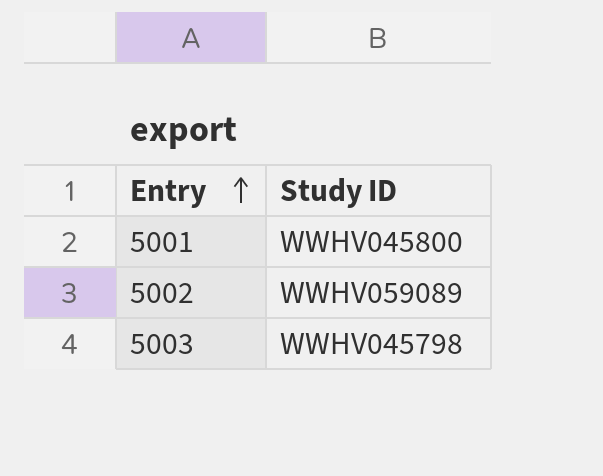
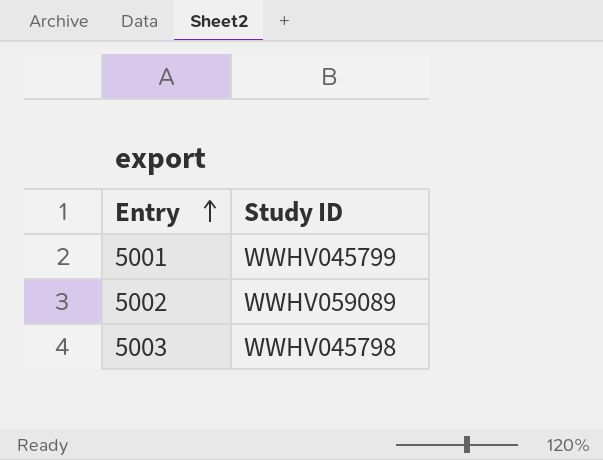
5001 | Study ID: WWHV045800 -> WWHV045799

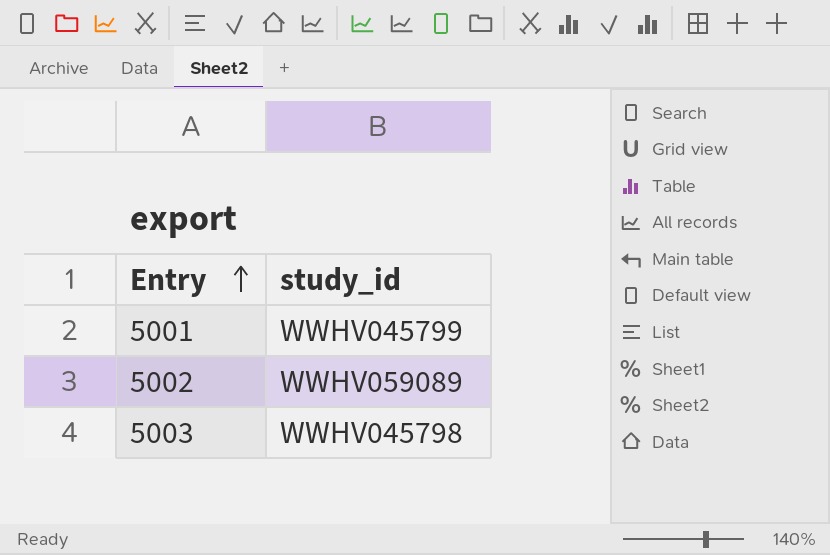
column name: Study ID -> study_id

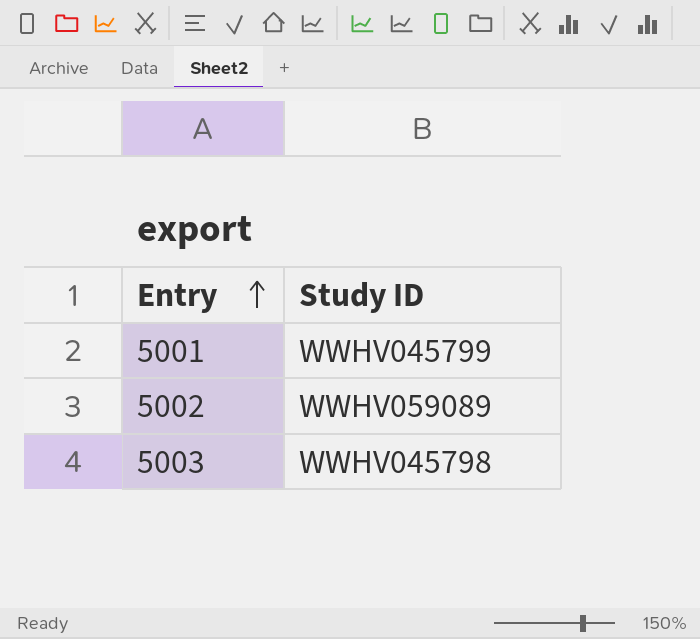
column name: study_id -> Study ID

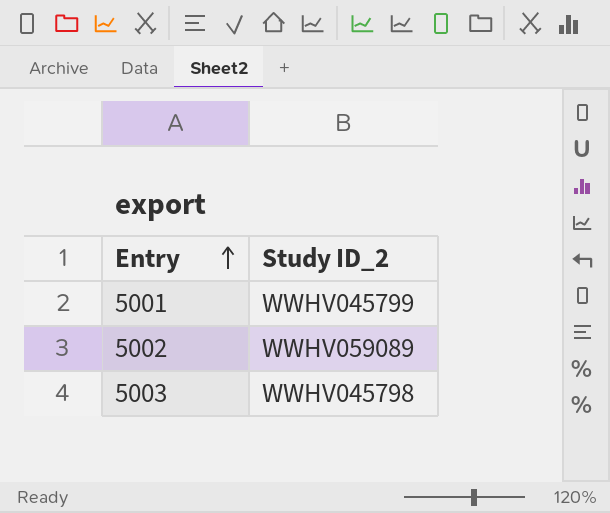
column name: Study ID -> Study ID_2

